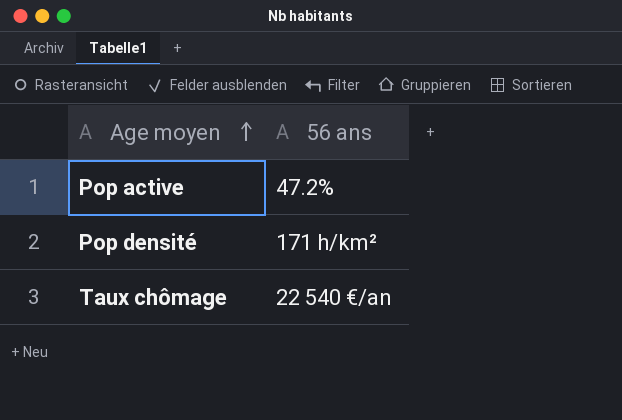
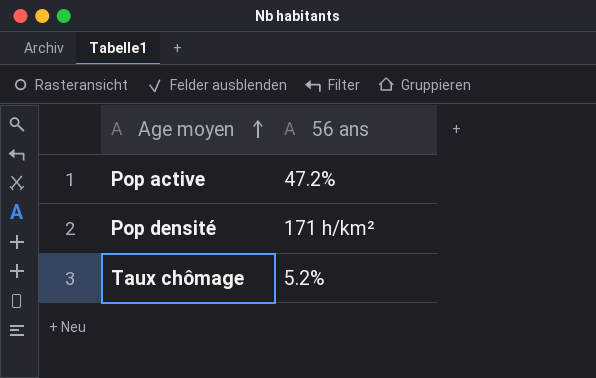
Taux chômage | 56 ans: 22 540 €/an -> 5.2%

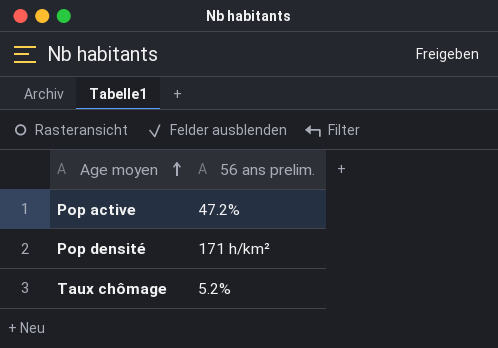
column name: 56 ans -> 56 ans prelim.

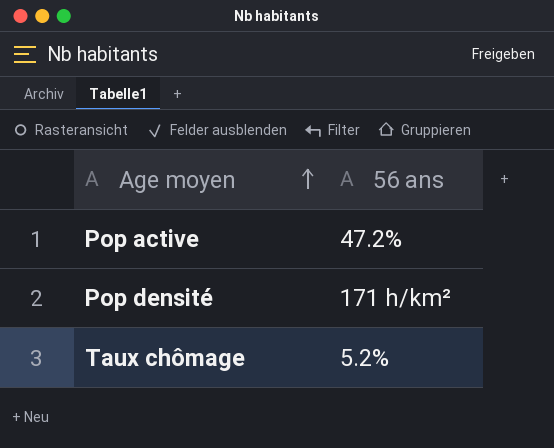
column name: 56 ans prelim. -> 56 ans

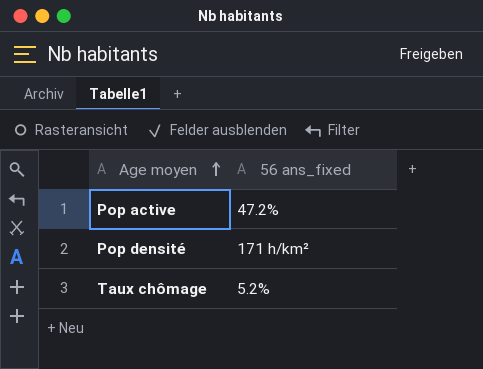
column name: 56 ans -> 56 ans_fixed

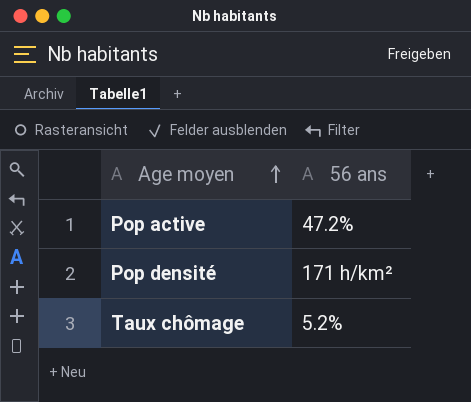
column name: 56 ans_fixed -> 56 ans

